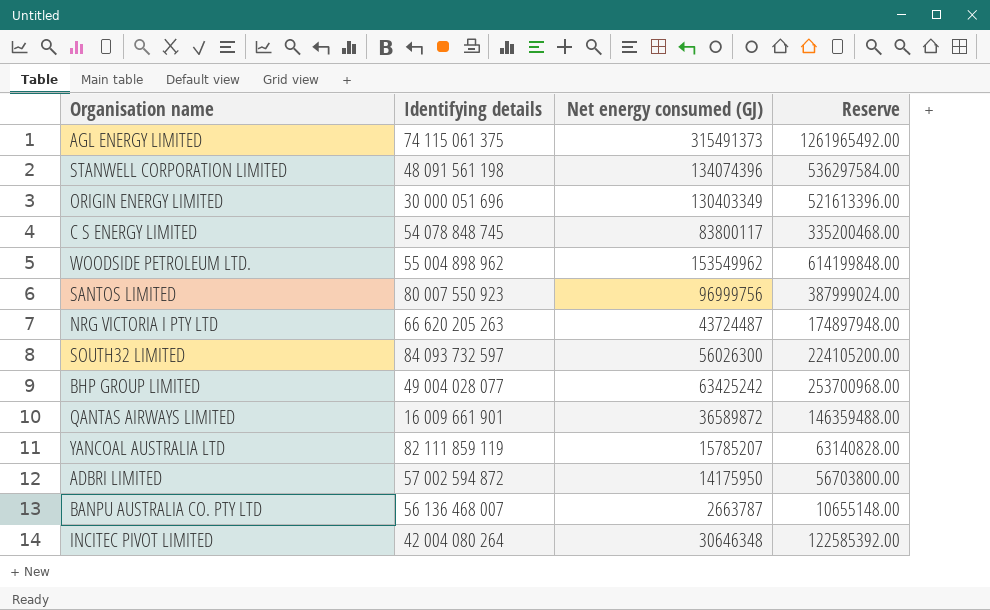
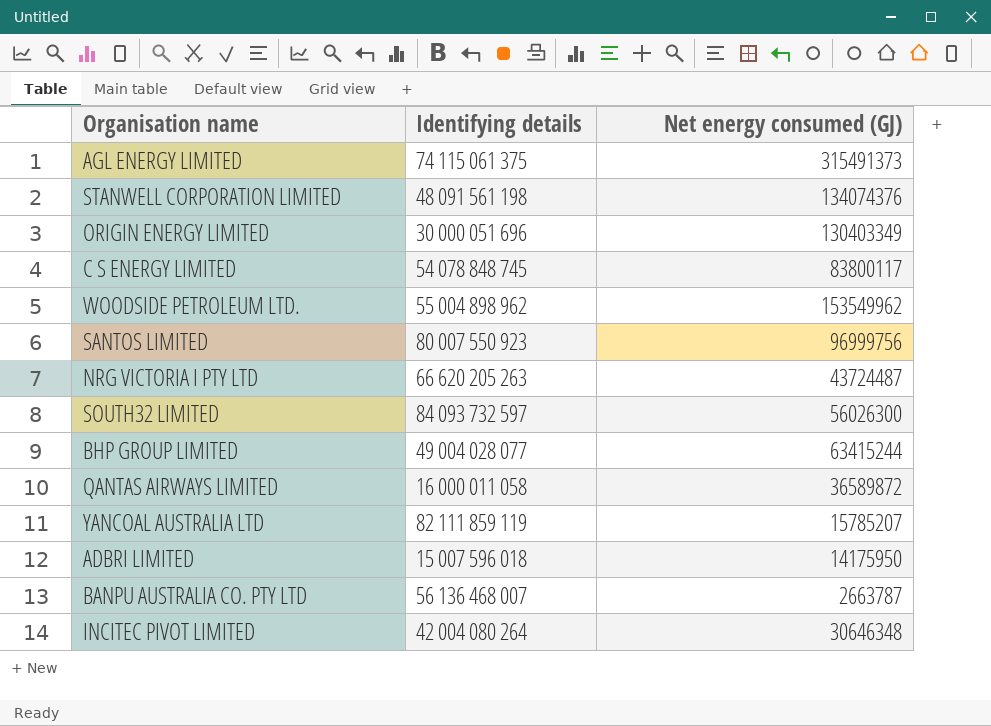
column Reserve | formula: [Net energy consumed (GJ)] * 4 -> none
STANWELL CORPORATION LIMITED | Net energy consumed (GJ): 134074396 -> 134074376
BHP GROUP LIMITED | Net energy consumed (GJ): 63425242 -> 63415244
QANTAS AIRWAYS LIMITED | Identifying details: 16 009 661 901 -> 16 000 011 058
ADBRI LIMITED | Identifying details: 57 002 594 872 -> 15 007 596 018

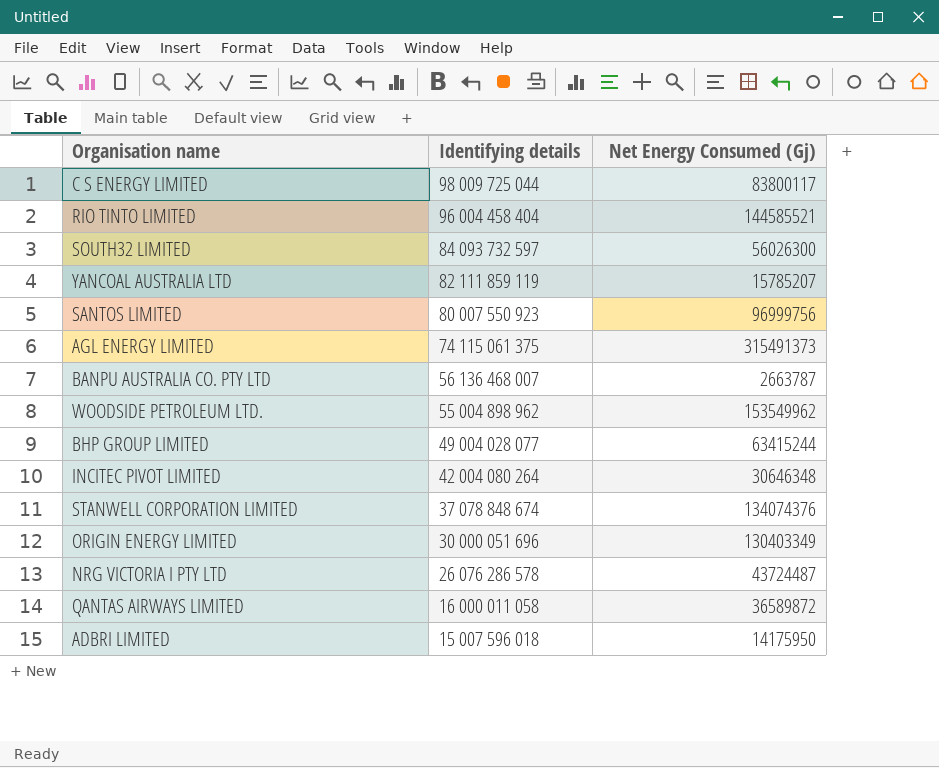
row order: none -> Identifying details descending
column name: Net energy consumed (GJ) -> Net Energy Consumed (Gj)
C S ENERGY LIMITED | Identifying details: 54 078 848 745 -> 98 009 725 044
row RIO TINTO LIMITED: none -> 96 004 458 404 | 144585521
STANWELL CORPORATION LIMITED | Identifying details: 48 091 561 198 -> 37 078 848 674
NRG VICTORIA I PTY LTD | Identifying details: 66 620 205 263 -> 26 076 286 578

